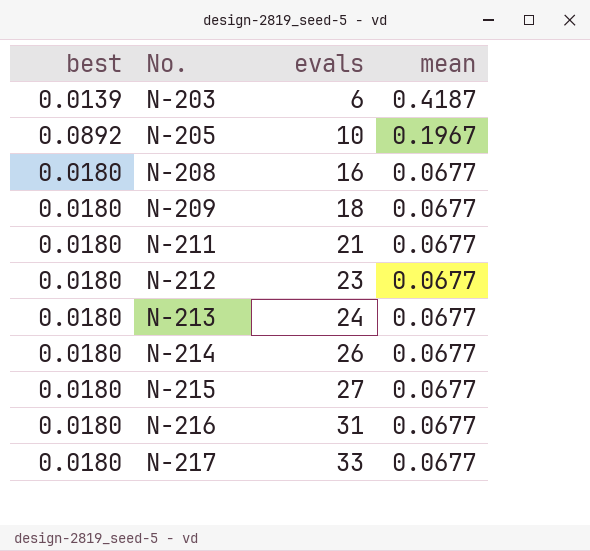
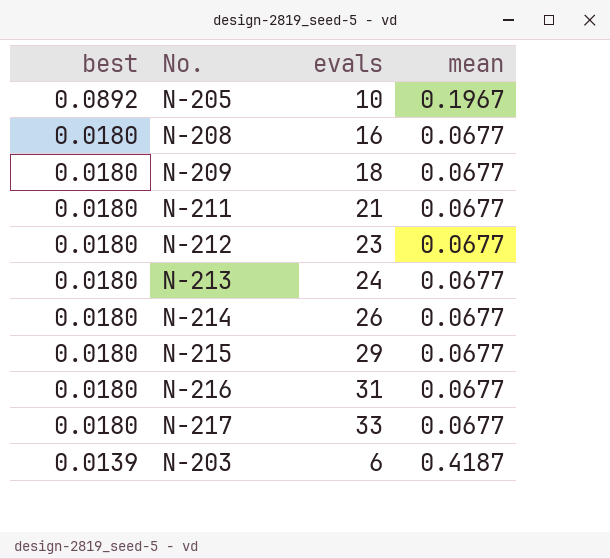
row order: No. ascending -> best descending
N-215 | evals: 27 -> 29

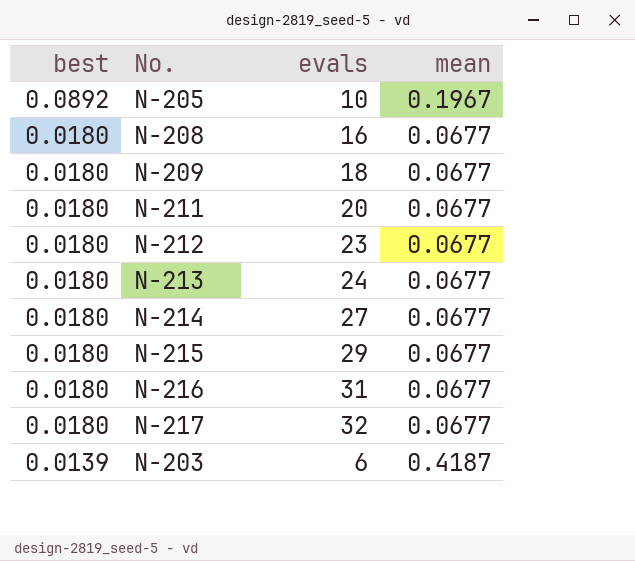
N-211 | evals: 21 -> 20
N-214 | evals: 26 -> 27
N-217 | evals: 33 -> 32

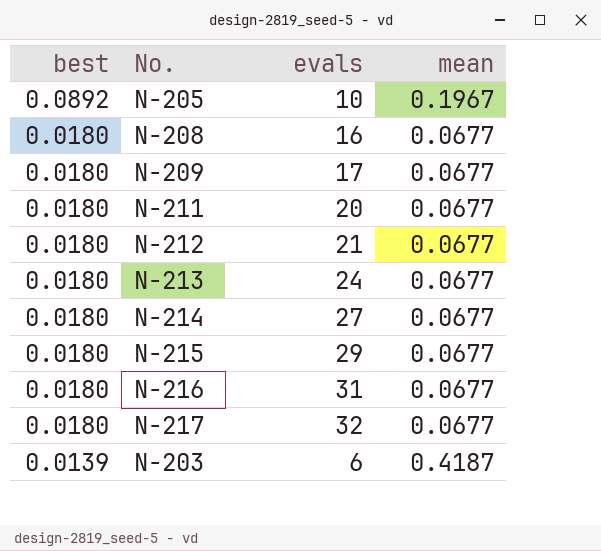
N-209 | evals: 18 -> 17
N-212 | evals: 23 -> 21

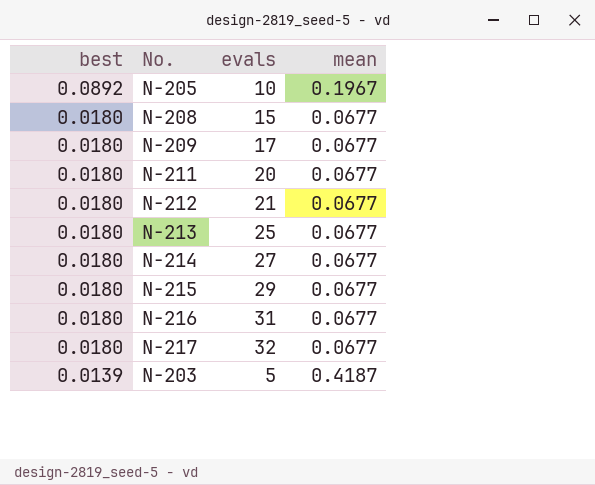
N-208 | evals: 16 -> 15
N-213 | evals: 24 -> 25
N-203 | evals: 6 -> 5

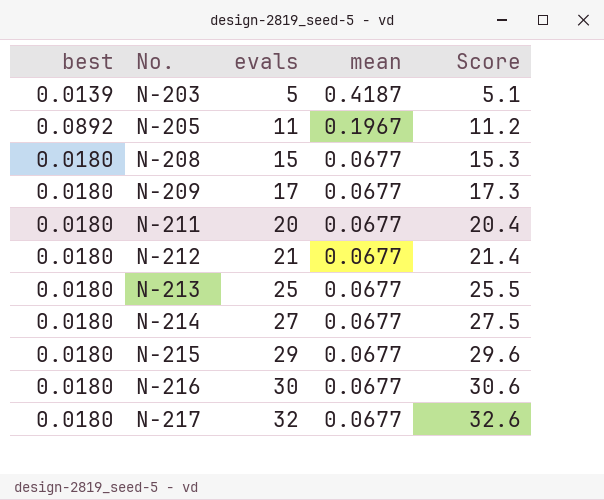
row order: best descending -> No. ascending
column Score | formula: none -> [evals] * 1.02
N-205 | evals: 10 -> 11
N-216 | evals: 31 -> 30

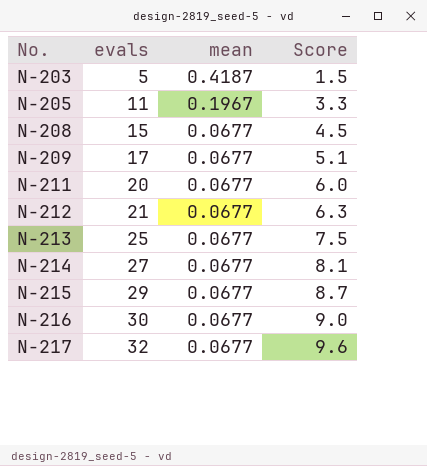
column best | position: 1 -> none
column Score | formula: [evals] * 1.02 -> [evals] * 0.3

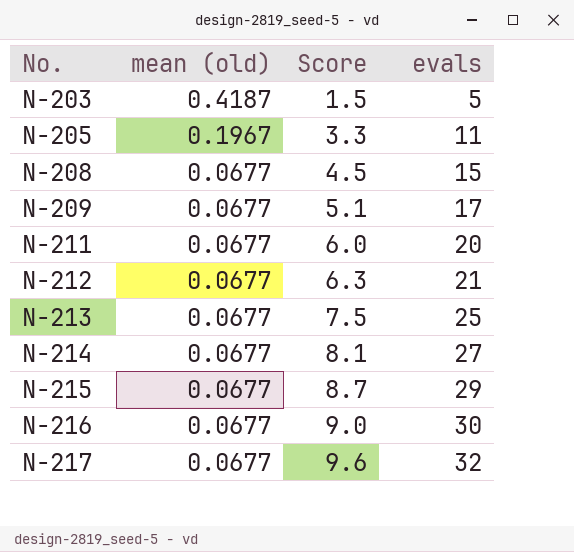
column name: mean -> mean (old)
column evals | position: 2 -> 4

